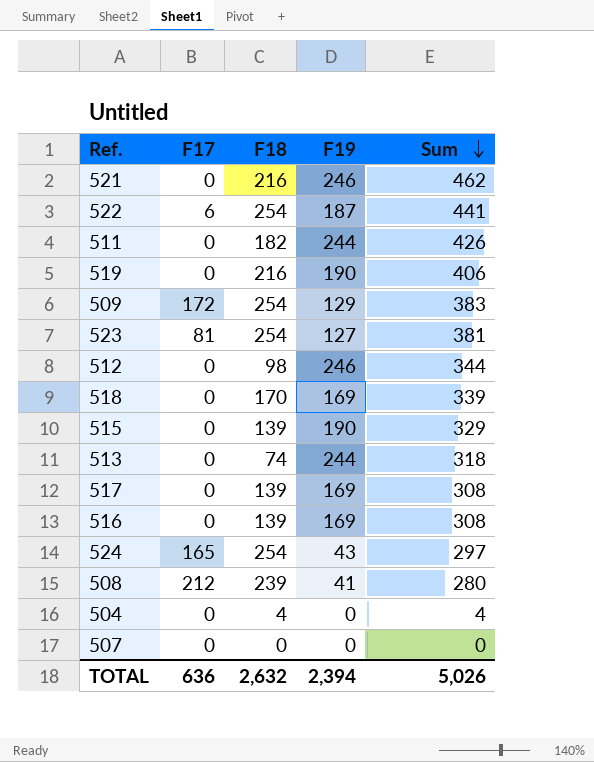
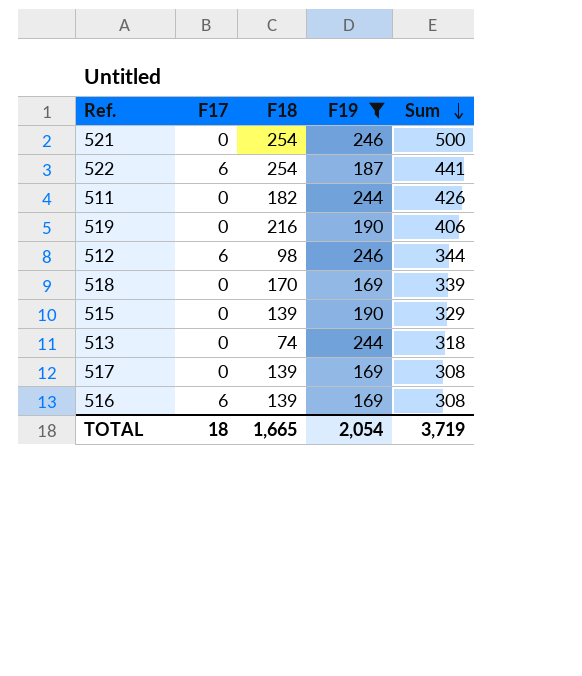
filter: none -> F19 >= 169
521 | F18: 216 -> 254
521 | Sum: 462 -> 500
512 | F17: 0 -> 6
516 | F17: 0 -> 6
TOTAL | F17: 636 -> 18
TOTAL | F18: 2,632 -> 1,665
TOTAL | F19: 2,394 -> 2,054
TOTAL | Sum: 5,026 -> 3,719

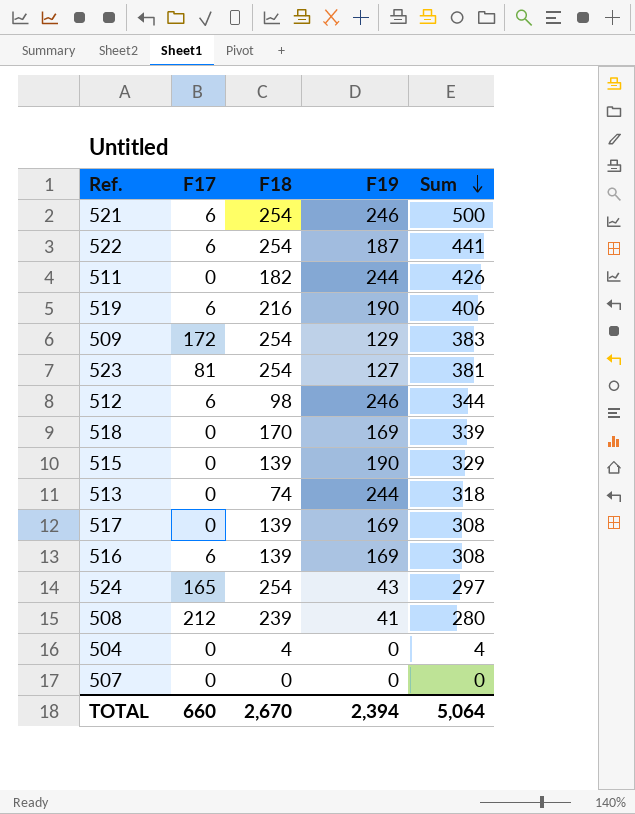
filter: F19 >= 169 -> none
521 | F17: 0 -> 6
519 | F17: 0 -> 6
TOTAL | F17: 18 -> 660
TOTAL | F18: 1,665 -> 2,670
TOTAL | F19: 2,054 -> 2,394
TOTAL | Sum: 3,719 -> 5,064

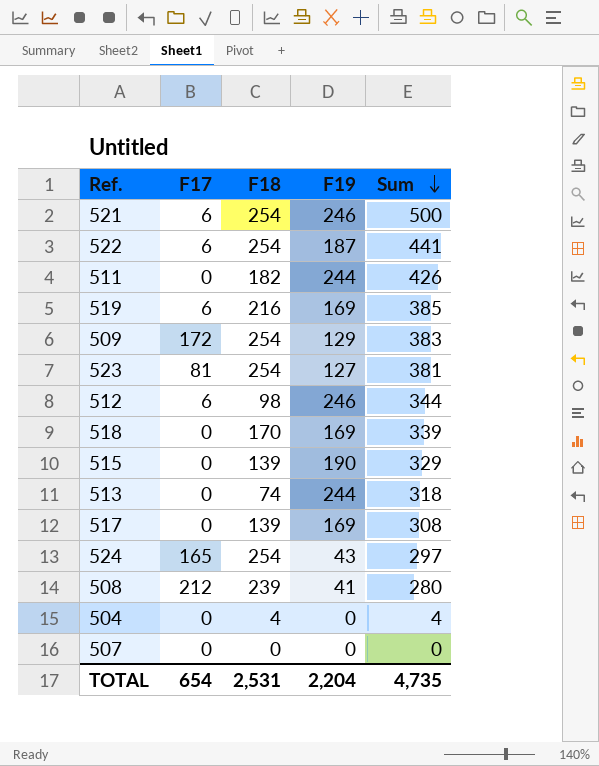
row 516: 6 | 139 | 169 | 308 -> none
519 | F19: 190 -> 169
519 | Sum: 406 -> 385
TOTAL | F17: 660 -> 654
TOTAL | F18: 2,670 -> 2,531
TOTAL | F19: 2,394 -> 2,204
TOTAL | Sum: 5,064 -> 4,735

